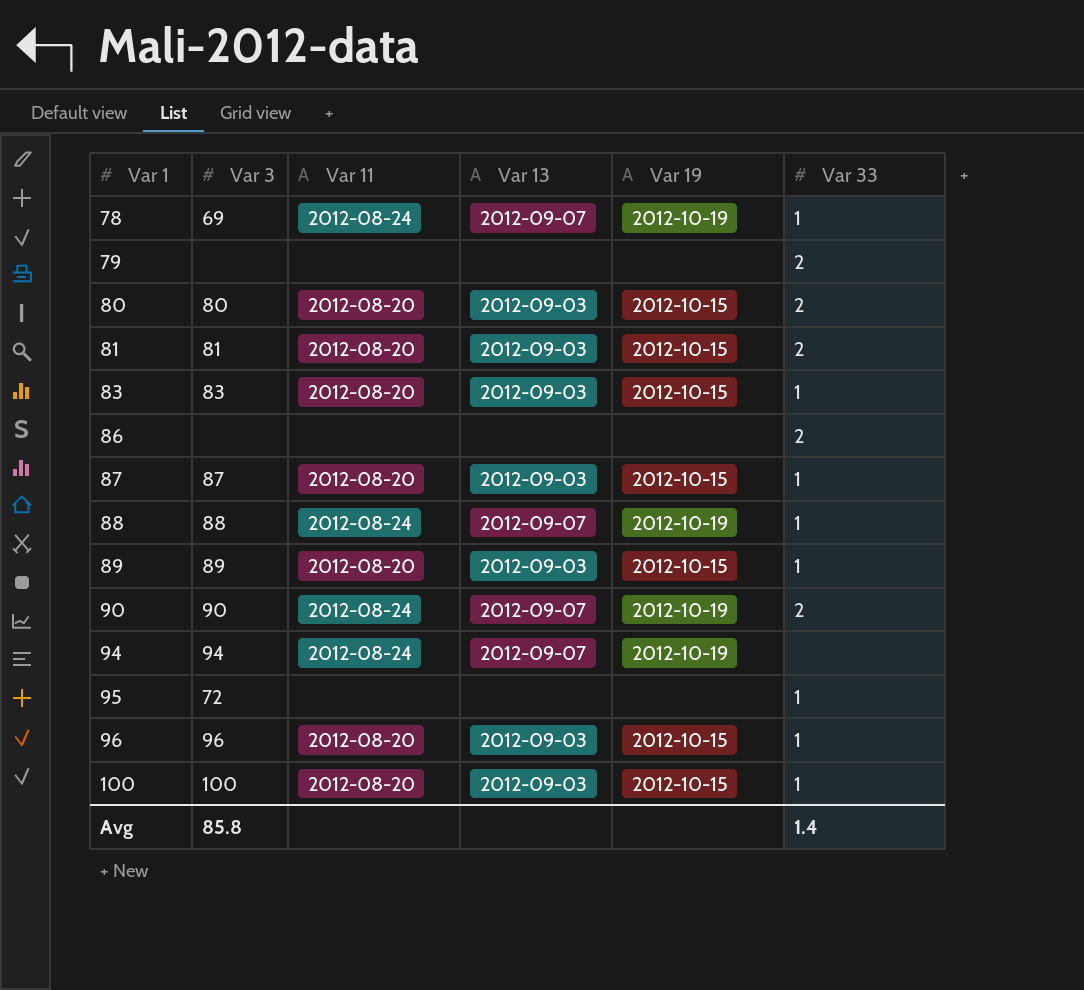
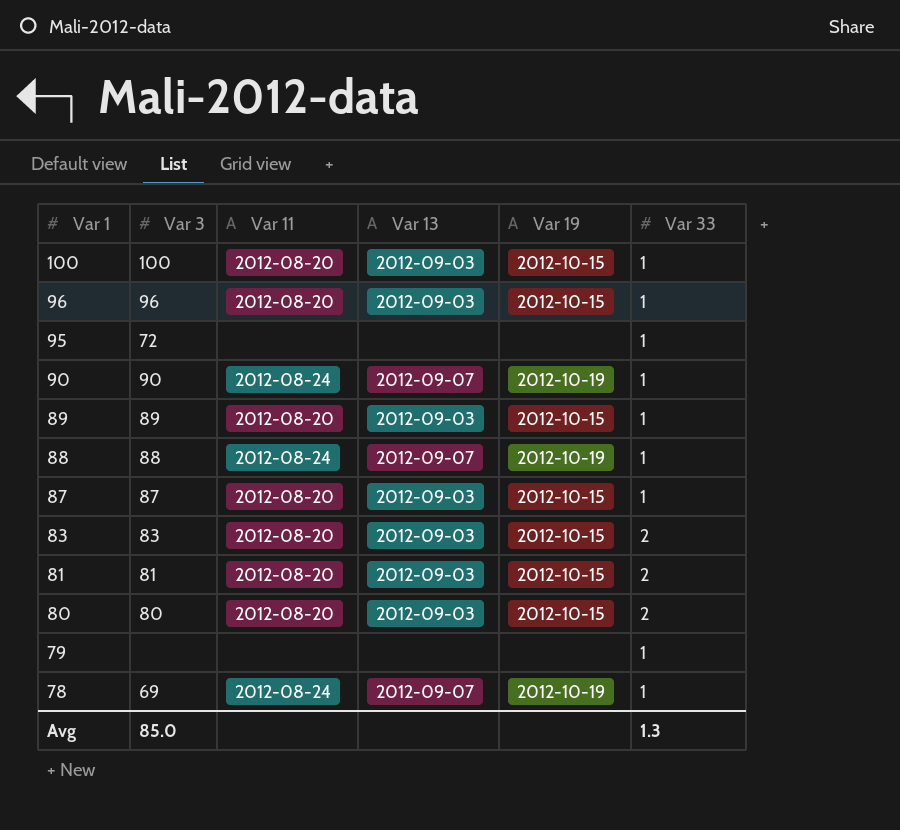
row order: Var 1 ascending -> Var 1 descending
row 86: none | none | none | none | 2 -> none
row 94: 94 | 2012-08-24 | 2012-09-07 | 2012-10-19 | none -> none
90 | Var 33: 2 -> 1
83 | Var 33: 1 -> 2
79 | Var 33: 2 -> 1
Avg | Var 3: 85.8 -> 85.0
Avg | Var 33: 1.4 -> 1.3

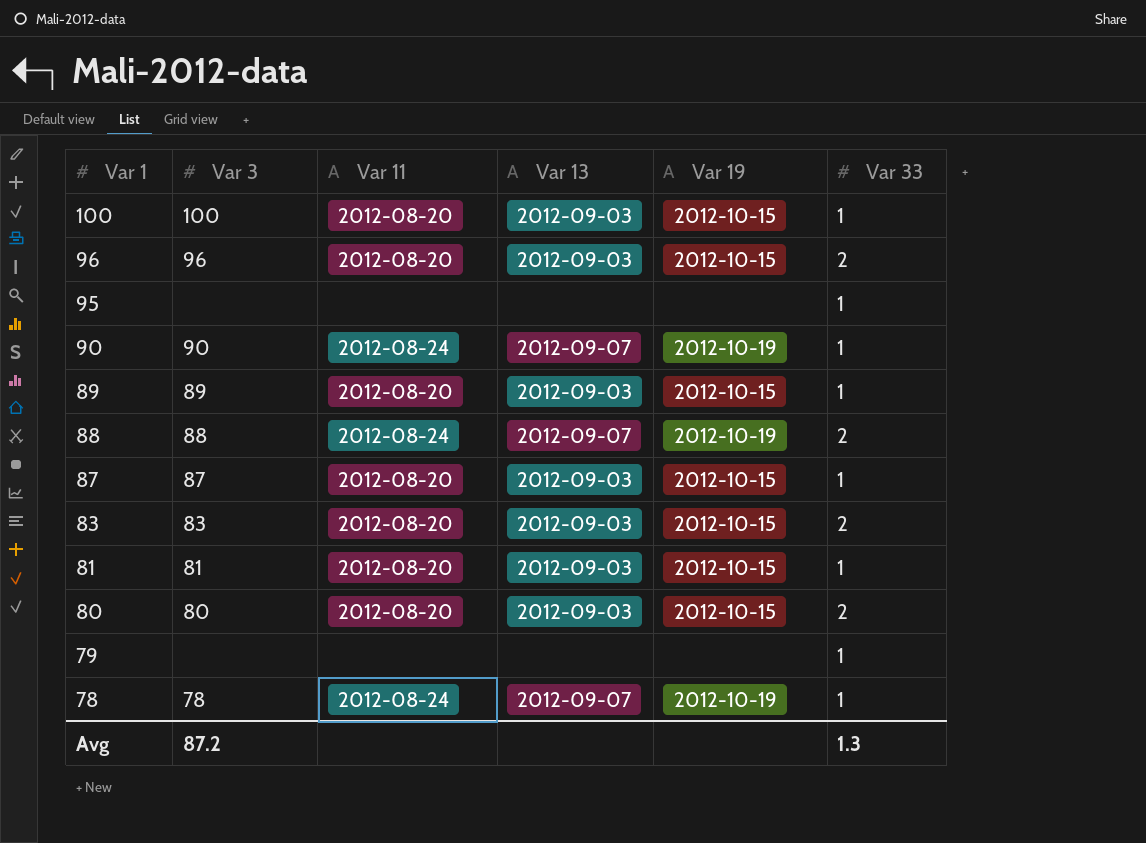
96 | Var 33: 1 -> 2
95 | Var 3: 72 -> none
88 | Var 33: 1 -> 2
81 | Var 33: 2 -> 1
78 | Var 3: 69 -> 78
Avg | Var 3: 85.0 -> 87.2

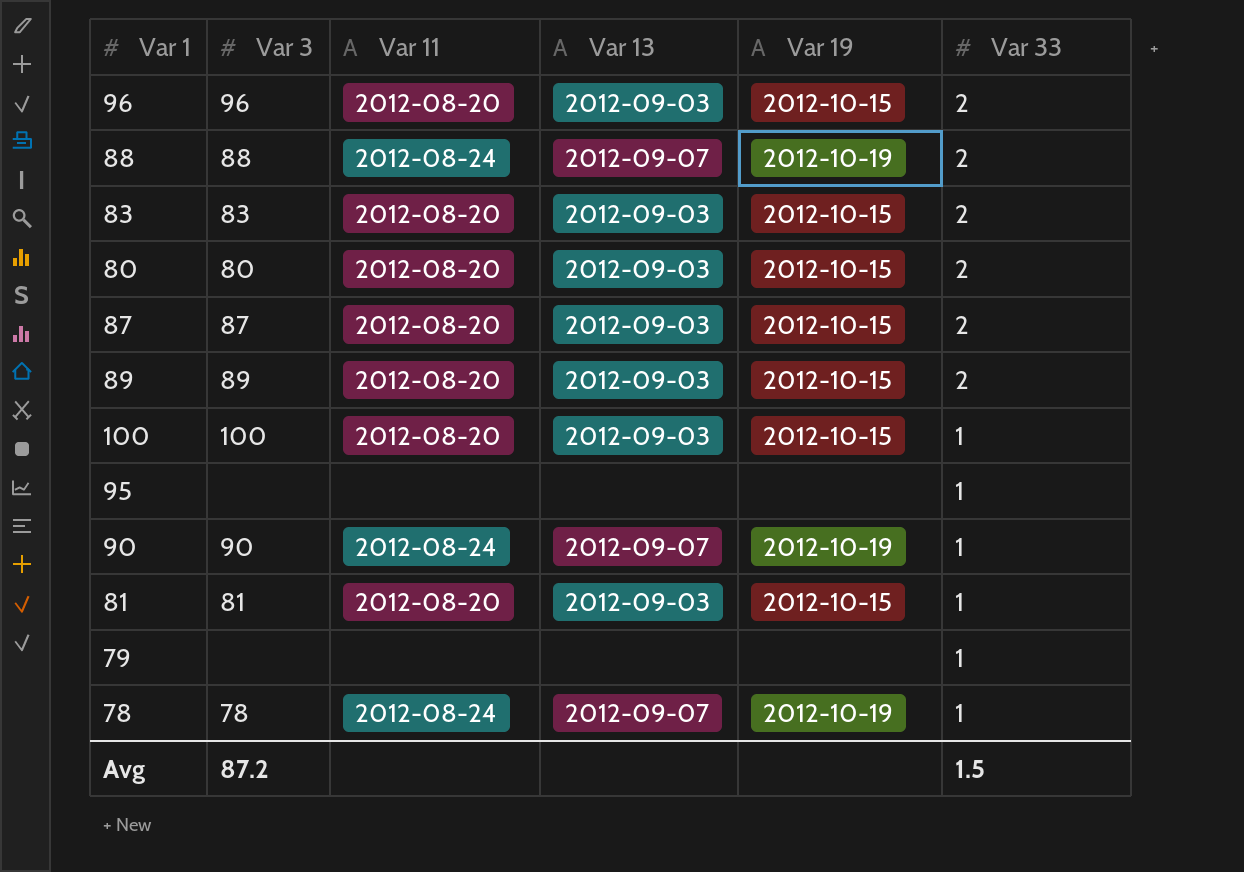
row order: Var 1 descending -> Var 33 descending
87 | Var 33: 1 -> 2
89 | Var 33: 1 -> 2
Avg | Var 33: 1.3 -> 1.5

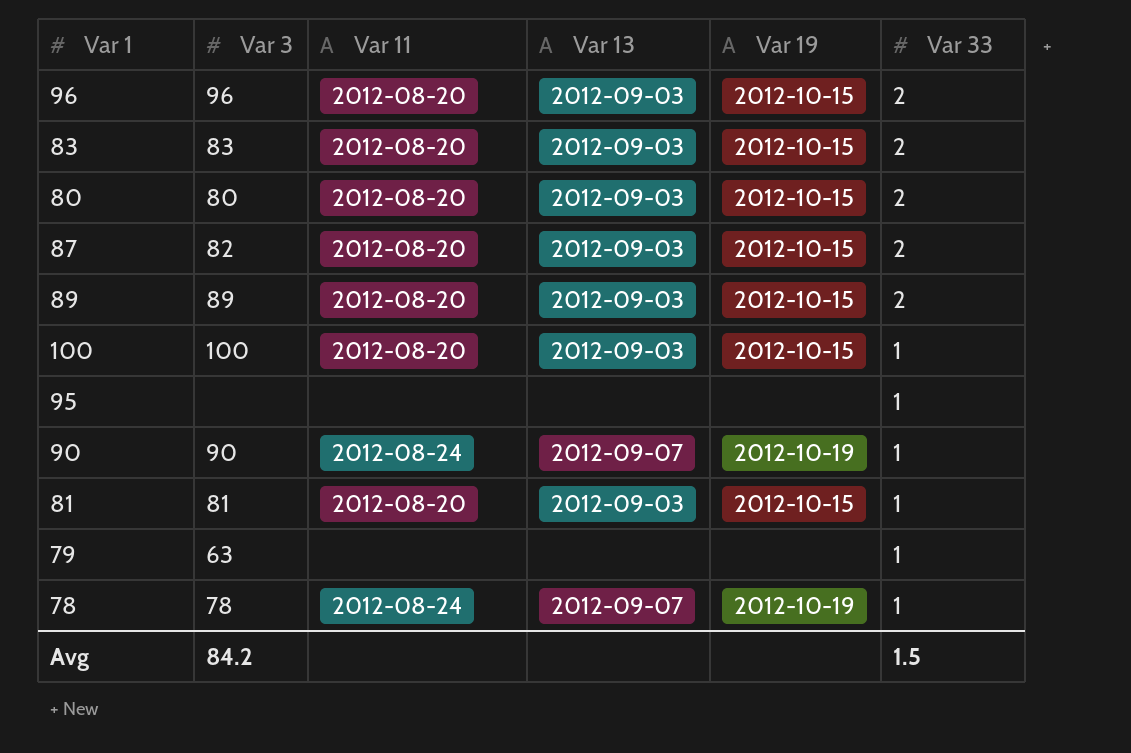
row 88: 88 | 2012-08-24 | 2012-09-07 | 2012-10-19 | 2 -> none
87 | Var 3: 87 -> 82
79 | Var 3: none -> 63
Avg | Var 3: 87.2 -> 84.2

